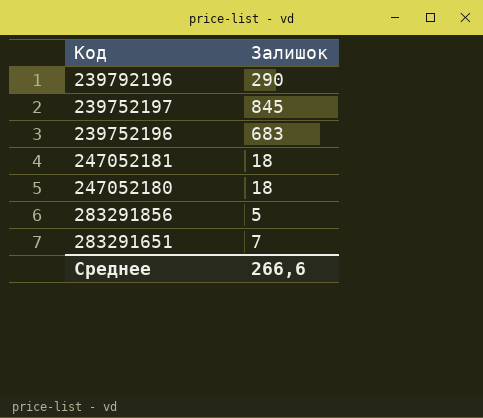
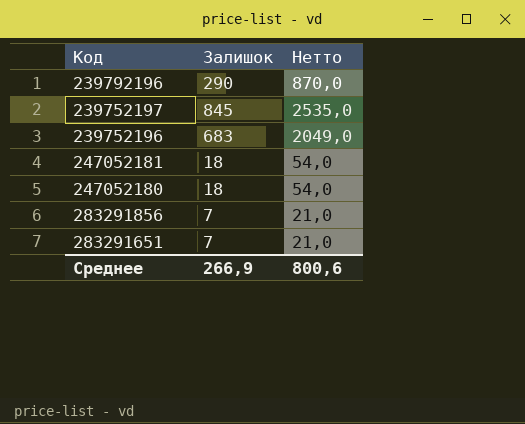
column Нетто | formula: none -> [Залишок] * 3
283291856 | Залишок: 5 -> 7
Среднее | Залишок: 266,6 -> 266,9

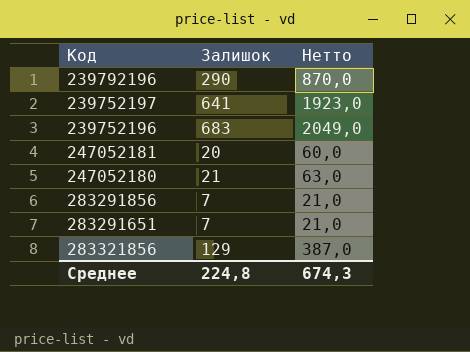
239752197 | Залишок: 845 -> 641
239752197 | Нетто: 2535,0 -> 1923,0
247052181 | Залишок: 18 -> 20
247052181 | Нетто: 54,0 -> 60,0
247052180 | Залишок: 18 -> 21
247052180 | Нетто: 54,0 -> 63,0
row 283321856: none -> 129 | 387,0
Среднее | Залишок: 266,9 -> 224,8
Среднее | Нетто: 800,6 -> 674,3

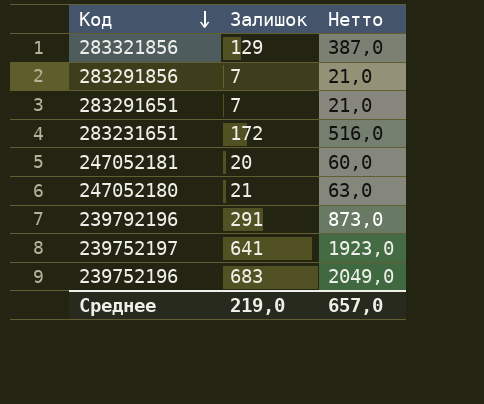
row order: none -> Код descending
row 283231651: none -> 172 | 516,0
239792196 | Залишок: 290 -> 291
239792196 | Нетто: 870,0 -> 873,0
Среднее | Залишок: 224,8 -> 219,0
Среднее | Нетто: 674,3 -> 657,0

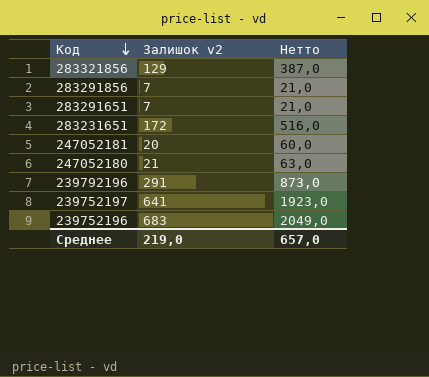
column name: Залишок -> Залишок v2

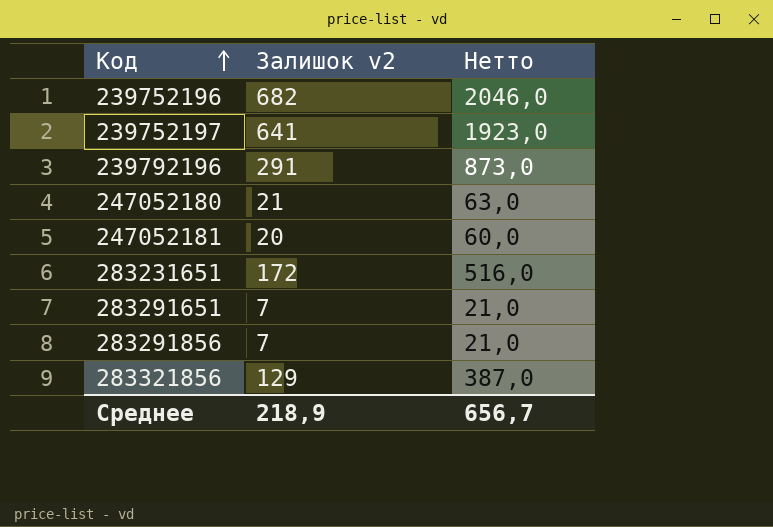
row order: Код descending -> Код ascending
239752196 | Залишок v2: 683 -> 682
239752196 | Нетто: 2049,0 -> 2046,0
Среднее | Залишок v2: 219,0 -> 218,9
Среднее | Нетто: 657,0 -> 656,7

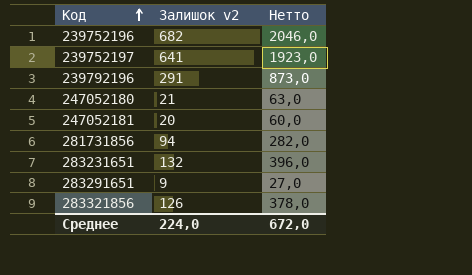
row 283291856: 7 | 21,0 -> none
row 281731856: none -> 94 | 282,0
283231651 | Залишок v2: 172 -> 132
283231651 | Нетто: 516,0 -> 396,0
283291651 | Залишок v2: 7 -> 9
283291651 | Нетто: 21,0 -> 27,0
283321856 | Залишок v2: 129 -> 126
283321856 | Нетто: 387,0 -> 378,0
Среднее | Залишок v2: 218,9 -> 224,0
Среднее | Нетто: 656,7 -> 672,0

